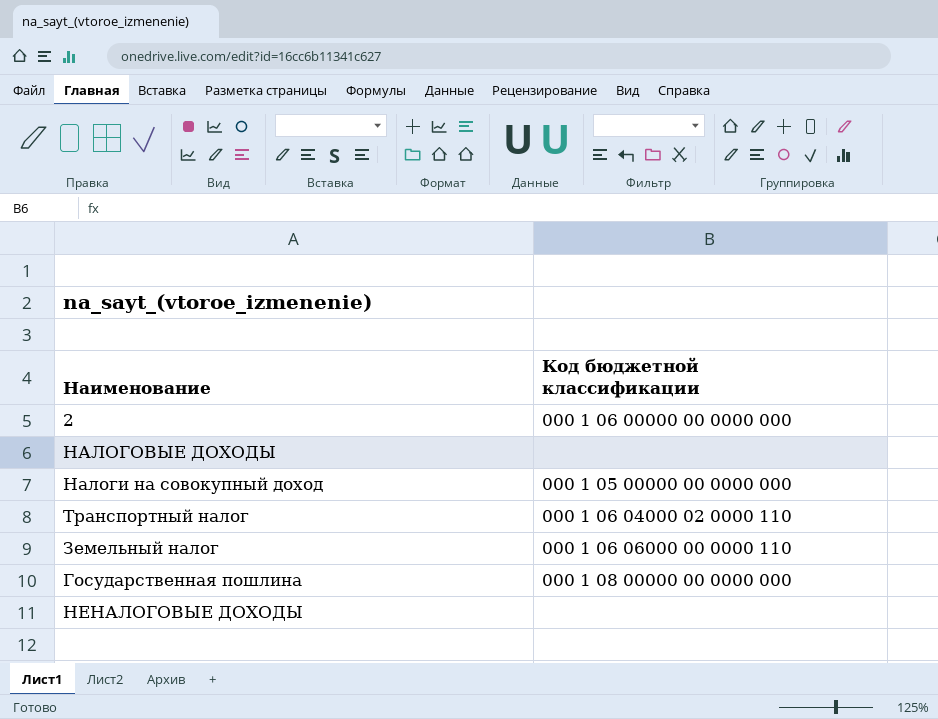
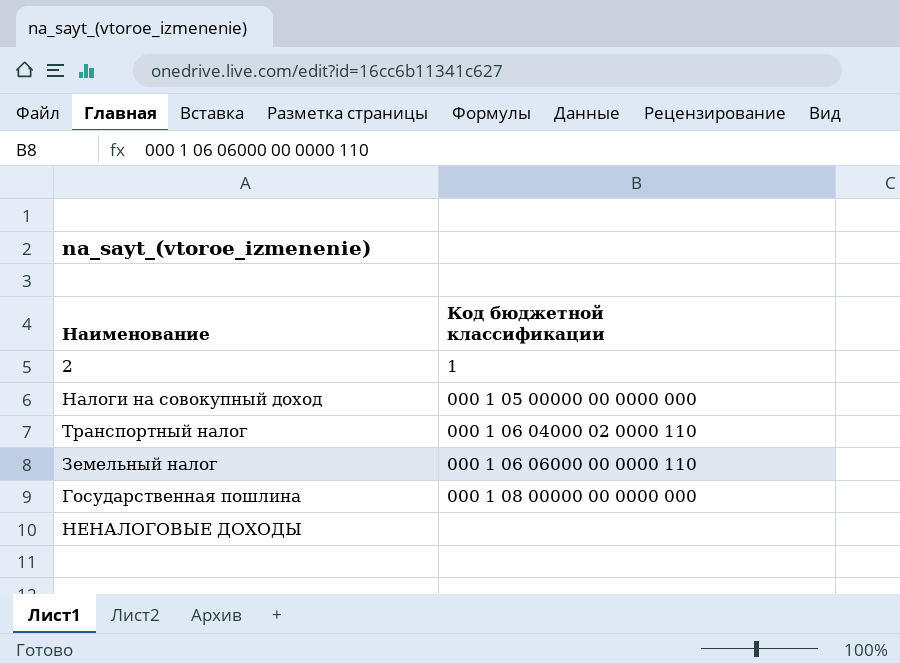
row НАЛОГОВЫЕ ДОХОДЫ: none -> none
2 | Код бюджетной классификации: 000 1 06 00000 00 0000 000 -> 1

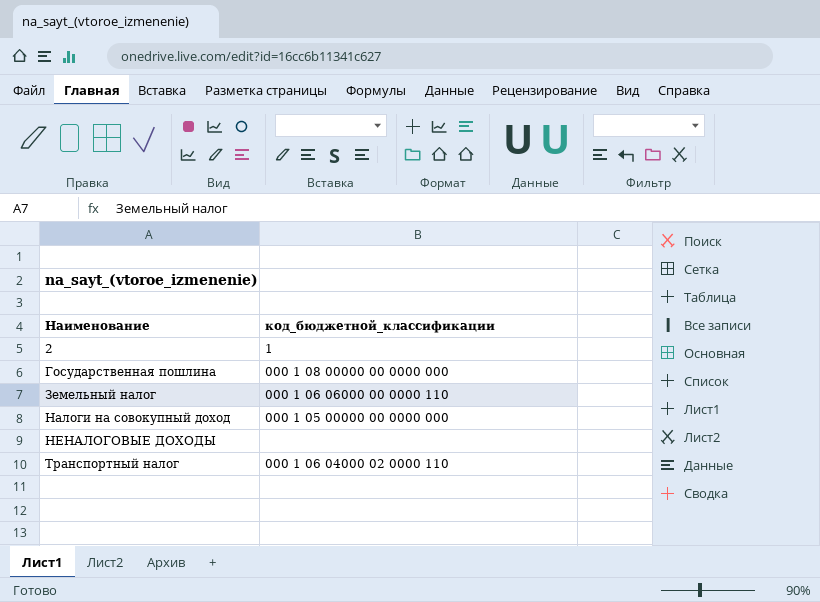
row order: none -> Наименование ascending
column name: Код бюджетной классификации -> код_бюджетной_классификации

